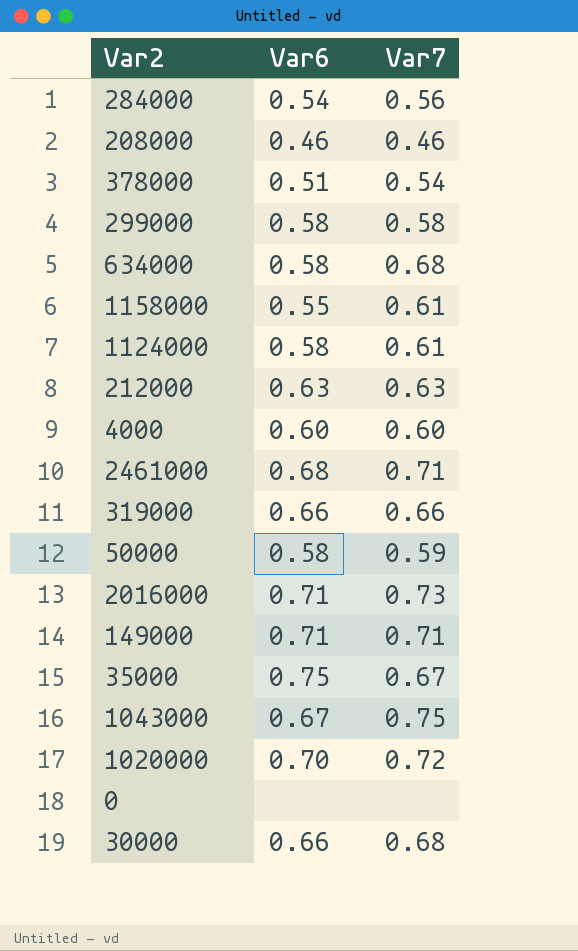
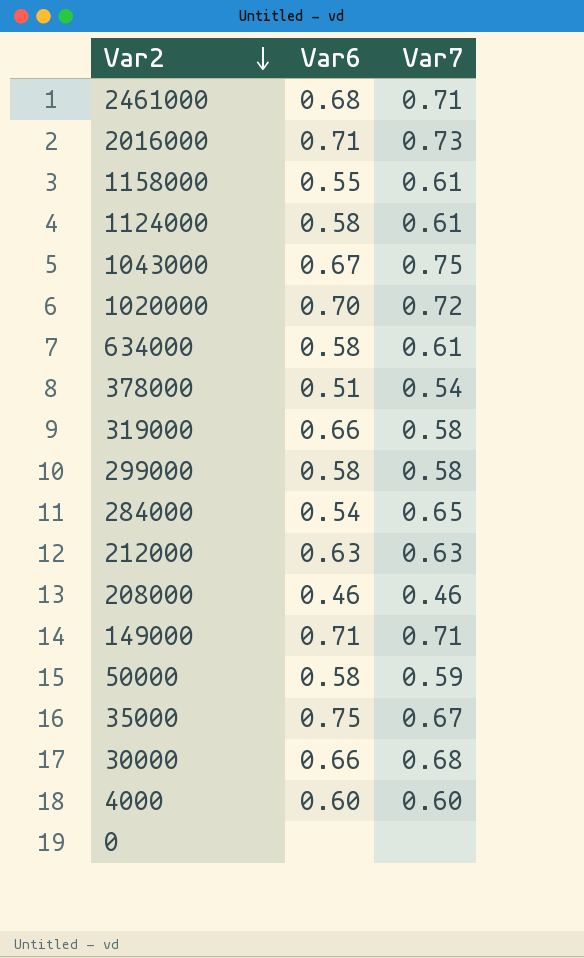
row order: none -> Var2 descending
634000 | Var7: 0.68 -> 0.61
319000 | Var7: 0.66 -> 0.58
284000 | Var7: 0.56 -> 0.65

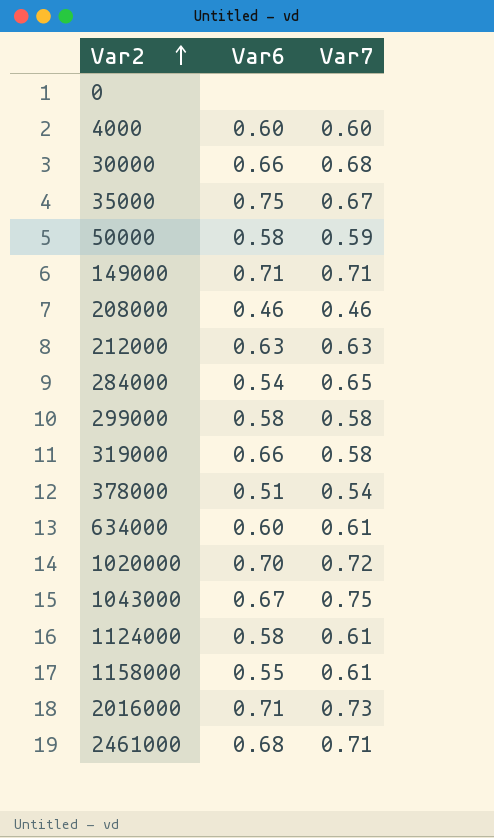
row order: Var2 descending -> Var2 ascending
634000 | Var6: 0.58 -> 0.60

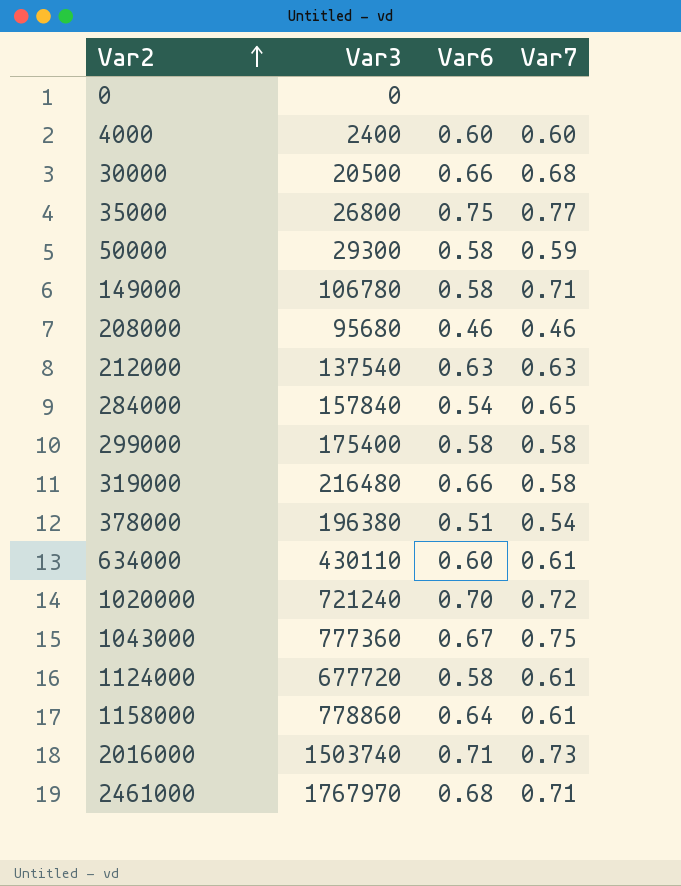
column Var3 | position: none -> 2
35000 | Var7: 0.67 -> 0.77
149000 | Var6: 0.71 -> 0.58
1158000 | Var6: 0.55 -> 0.64

